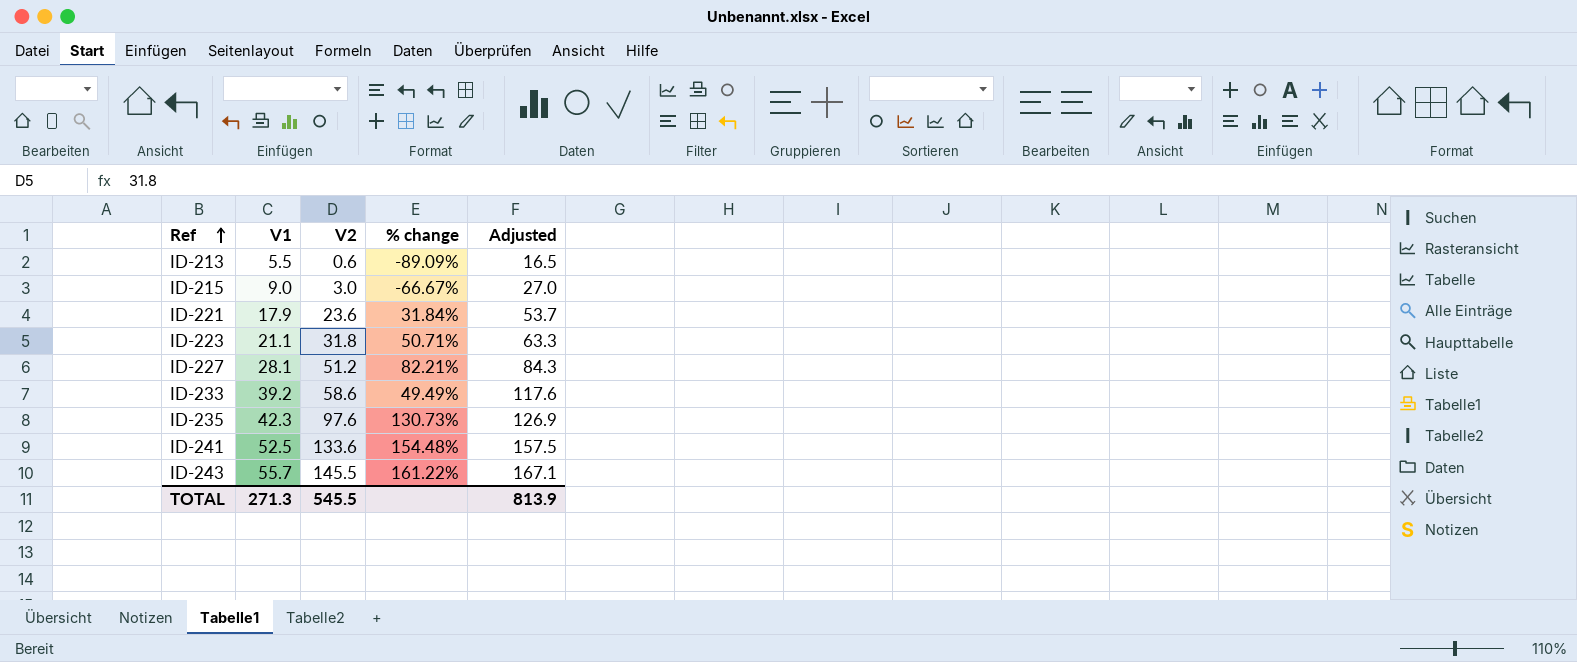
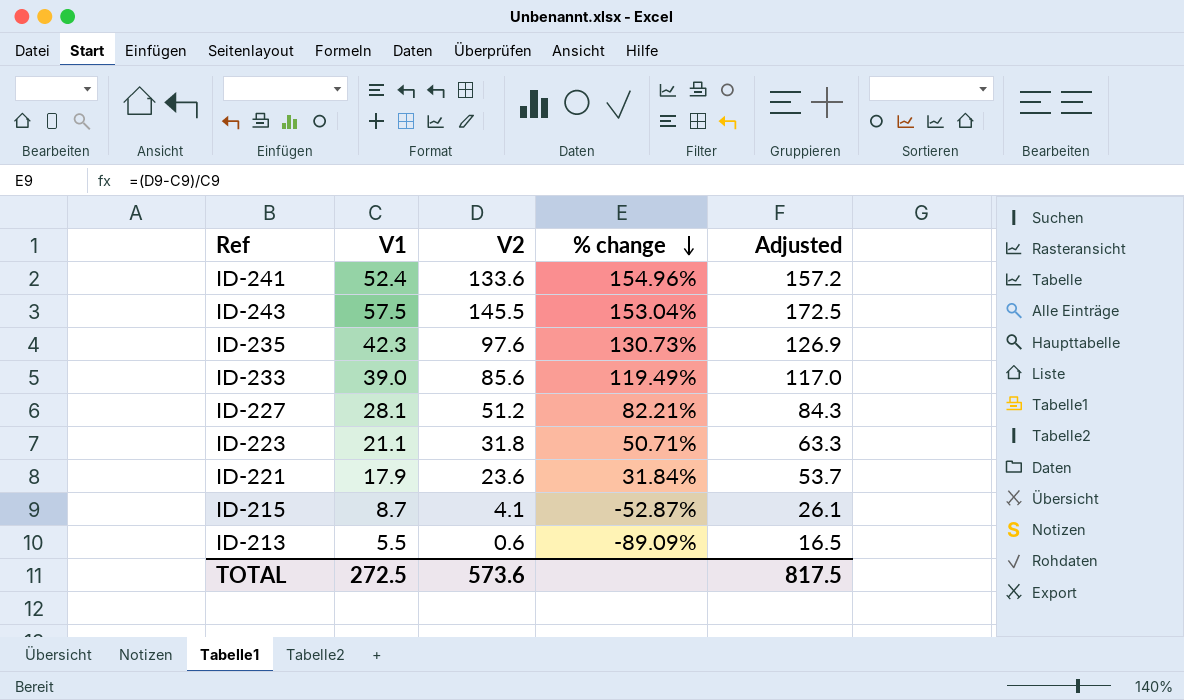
row order: Ref ascending -> % change descending
ID-241 | V1: 52.5 -> 52.4
ID-241 | % change: 154.48% -> 154.96%
ID-241 | Adjusted: 157.5 -> 157.2
ID-243 | V1: 55.7 -> 57.5
ID-243 | % change: 161.22% -> 153.04%
ID-243 | Adjusted: 167.1 -> 172.5
ID-233 | V1: 39.2 -> 39.0
ID-233 | V2: 58.6 -> 85.6
ID-233 | % change: 49.49% -> 119.49%
ID-233 | Adjusted: 117.6 -> 117.0
ID-215 | V1: 9.0 -> 8.7
ID-215 | V2: 3.0 -> 4.1
ID-215 | % change: -66.67% -> -52.87%
ID-215 | Adjusted: 27.0 -> 26.1
TOTAL | V1: 271.3 -> 272.5
TOTAL | V2: 545.5 -> 573.6
TOTAL | Adjusted: 813.9 -> 817.5

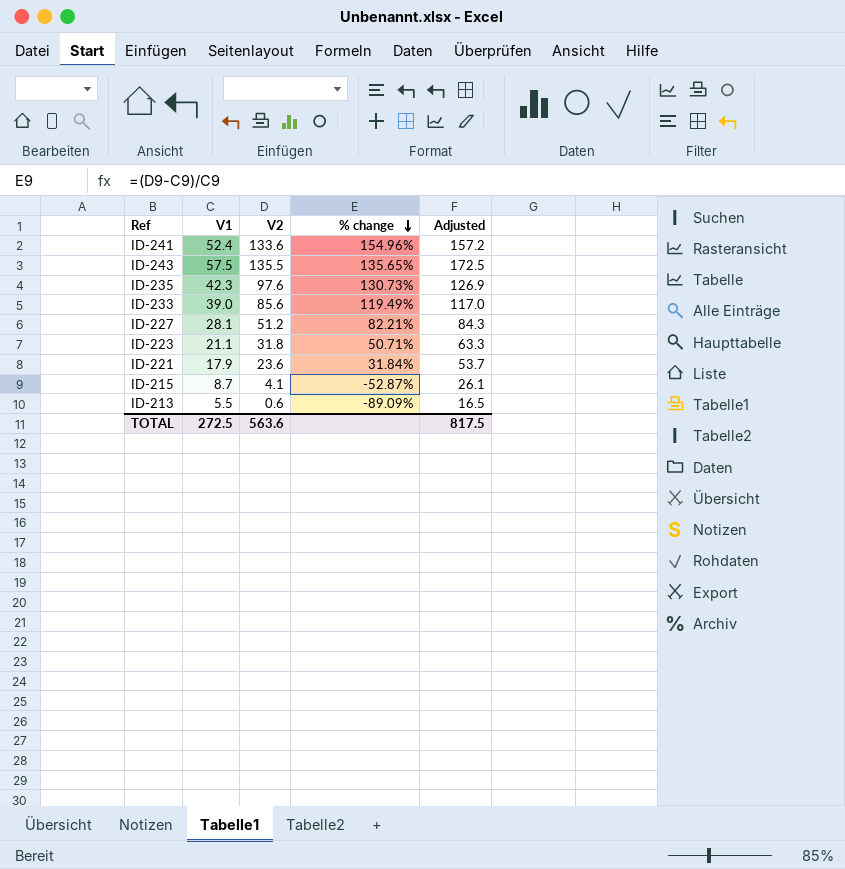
ID-243 | V2: 145.5 -> 135.5
ID-243 | % change: 153.04% -> 135.65%
TOTAL | V2: 573.6 -> 563.6

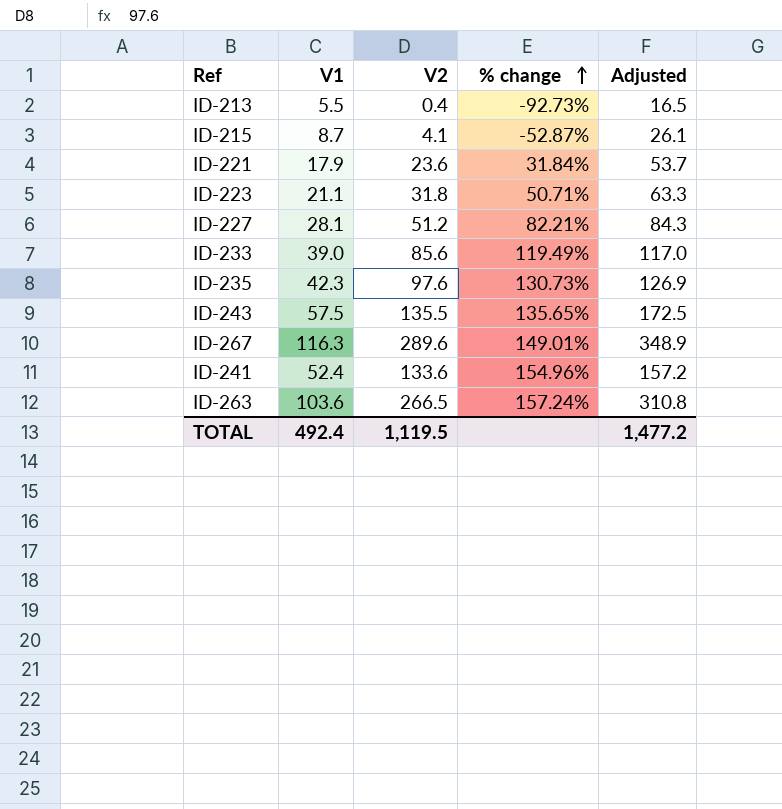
row order: % change descending -> % change ascending
ID-213 | V2: 0.6 -> 0.4
ID-213 | % change: -89.09% -> -92.73%
row ID-267: none -> 116.3 | 289.6 | 149.01% | 348.9
row ID-263: none -> 103.6 | 266.5 | 157.24% | 310.8
TOTAL | V1: 272.5 -> 492.4
TOTAL | V2: 563.6 -> 1,119.5
TOTAL | Adjusted: 817.5 -> 1,477.2

